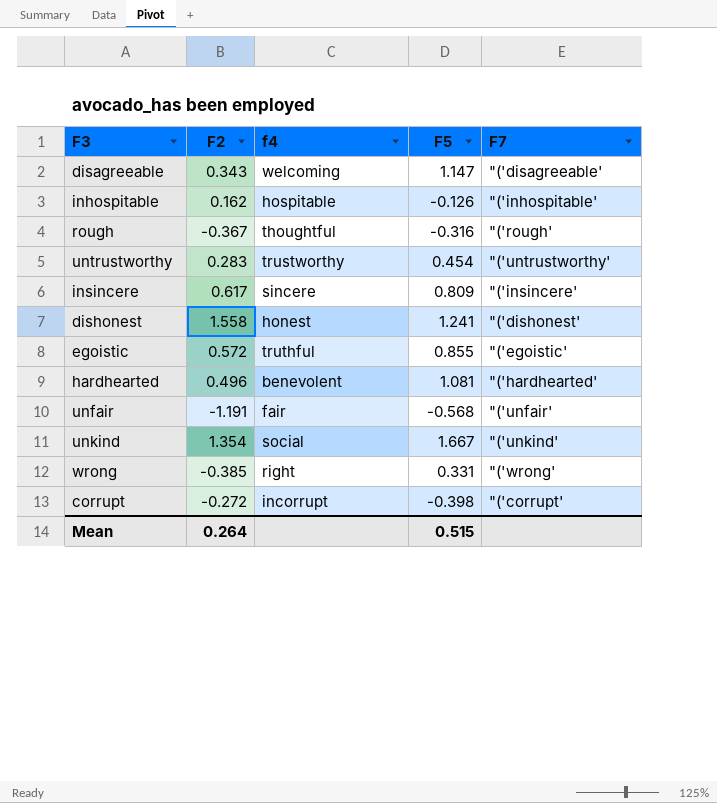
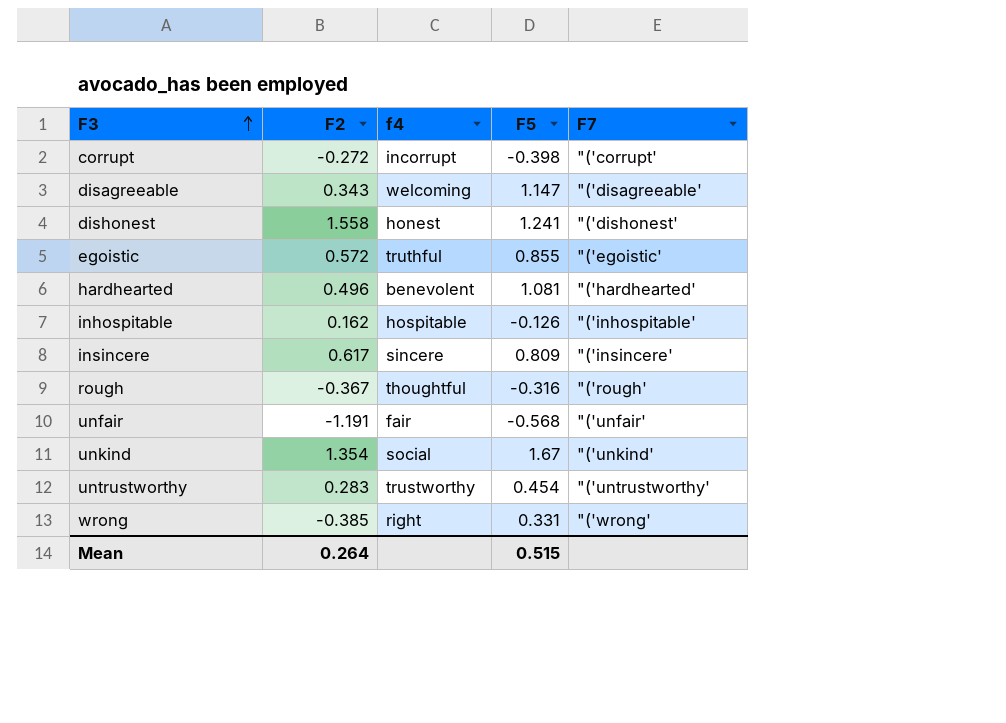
row order: none -> F3 ascending
unkind | F5: 1.667 -> 1.67

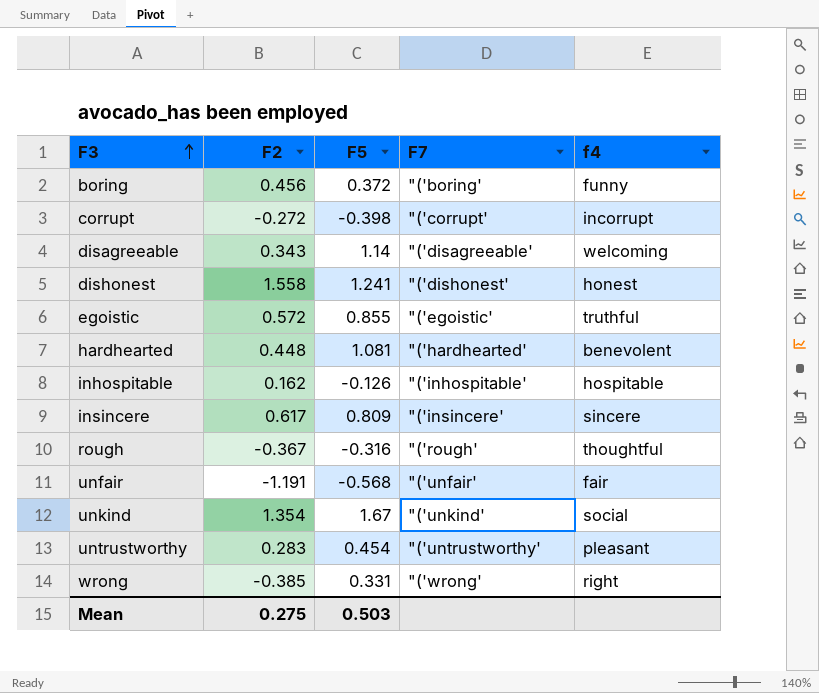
column f4 | position: 3 -> 5
row boring: none -> 0.456 | 0.372 | "('boring' | funny
disagreeable | F5: 1.147 -> 1.14
hardhearted | F2: 0.496 -> 0.448
untrustworthy | f4: trustworthy -> pleasant
Mean | F2: 0.264 -> 0.275
Mean | F5: 0.515 -> 0.503

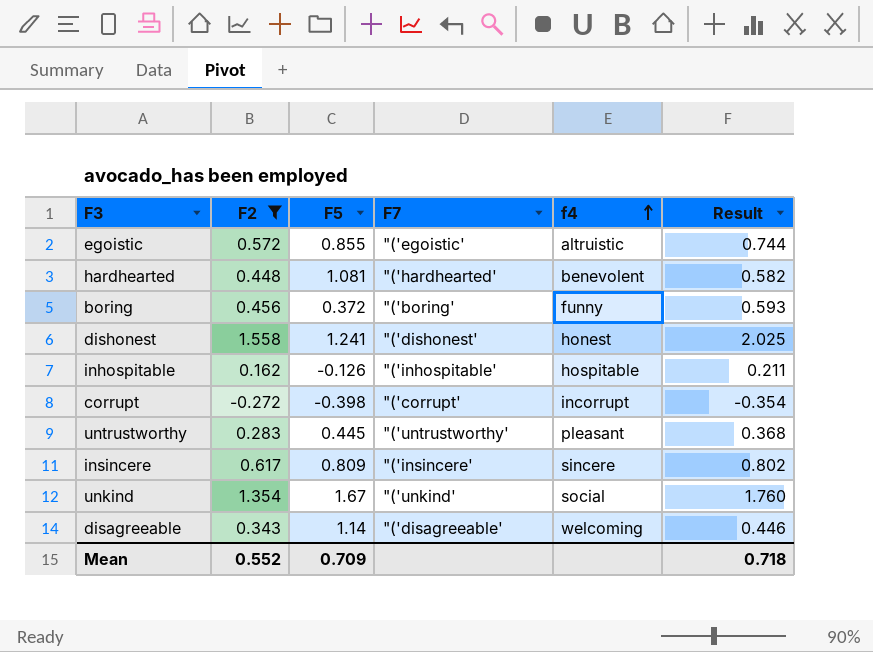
filter: none -> F2 >= -0.272
row order: F3 ascending -> f4 ascending
column Result | formula: none -> [F2] * 1.3
egoistic | f4: truthful -> altruistic
untrustworthy | F5: 0.454 -> 0.445
Mean | F2: 0.275 -> 0.552
Mean | F5: 0.503 -> 0.709

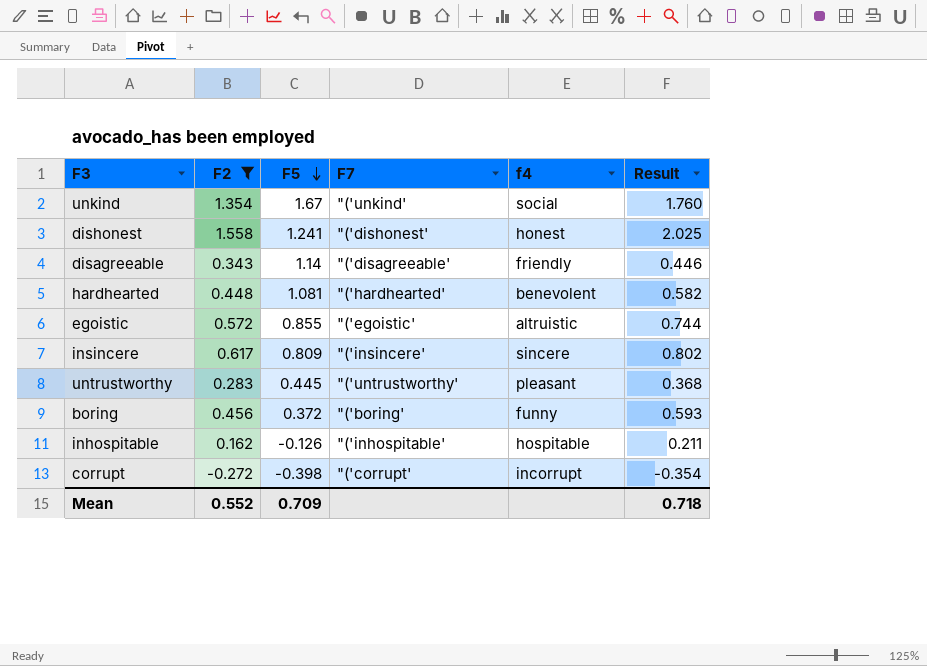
row order: f4 ascending -> F5 descending
disagreeable | f4: welcoming -> friendly

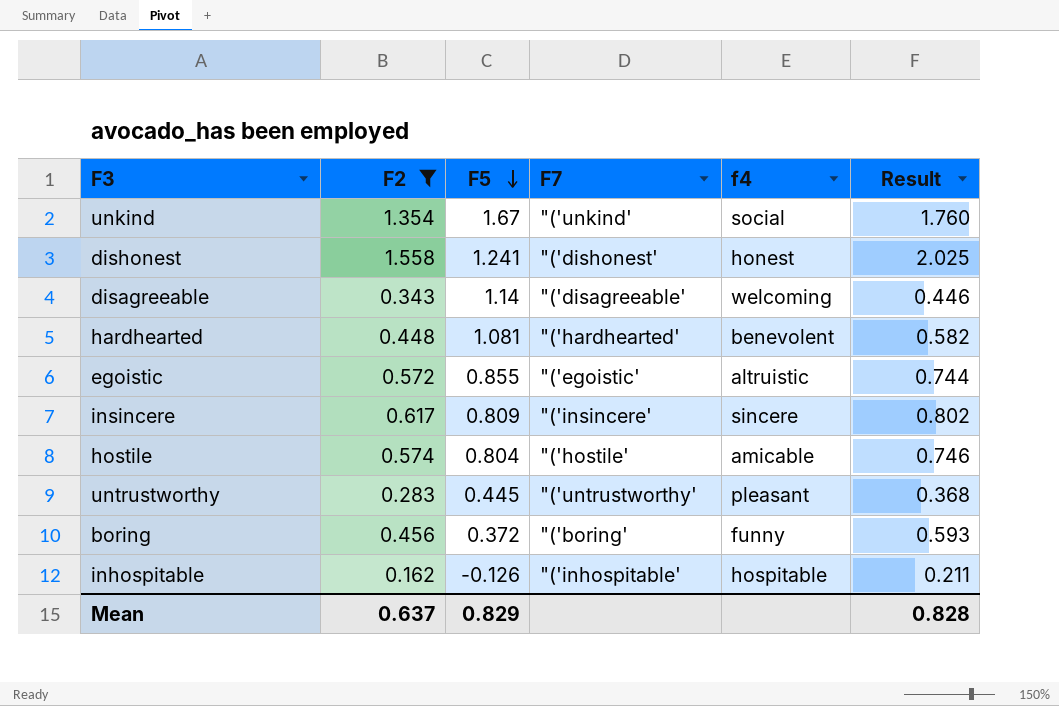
row corrupt: -0.272 | -0.398 | "('corrupt' | incorrupt | -0.354 -> none
disagreeable | f4: friendly -> welcoming
row hostile: none -> 0.574 | 0.804 | "('hostile' | amicable | 0.746
Mean | F2: 0.552 -> 0.637
Mean | F5: 0.709 -> 0.829
Mean | Result: 0.718 -> 0.828

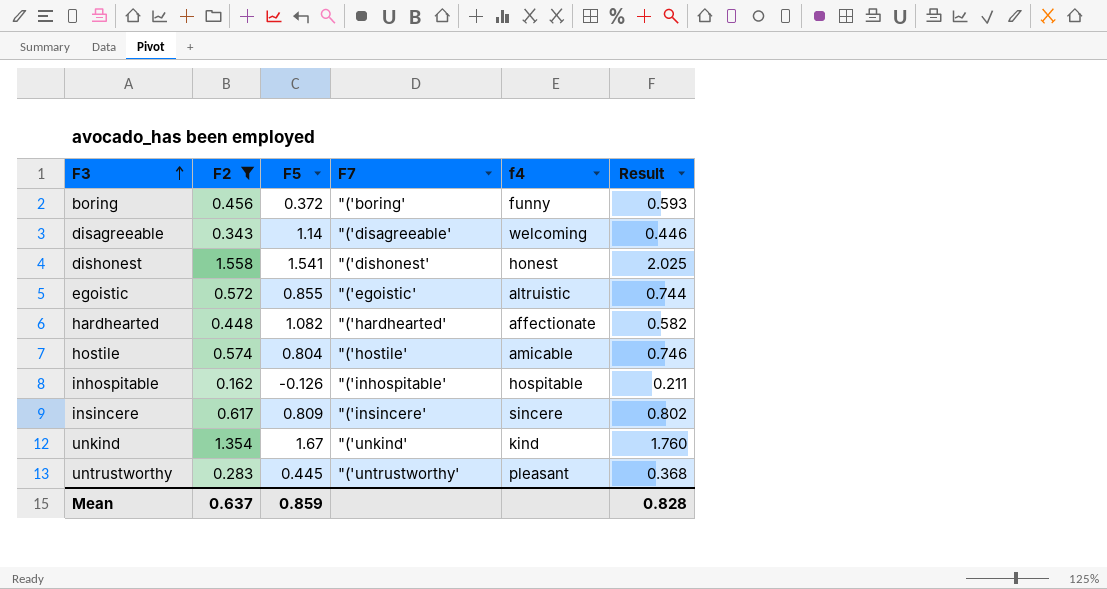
row order: F5 descending -> F3 ascending
dishonest | F5: 1.241 -> 1.541
hardhearted | F5: 1.081 -> 1.082
hardhearted | f4: benevolent -> affectionate
unkind | f4: social -> kind
Mean | F5: 0.829 -> 0.859

